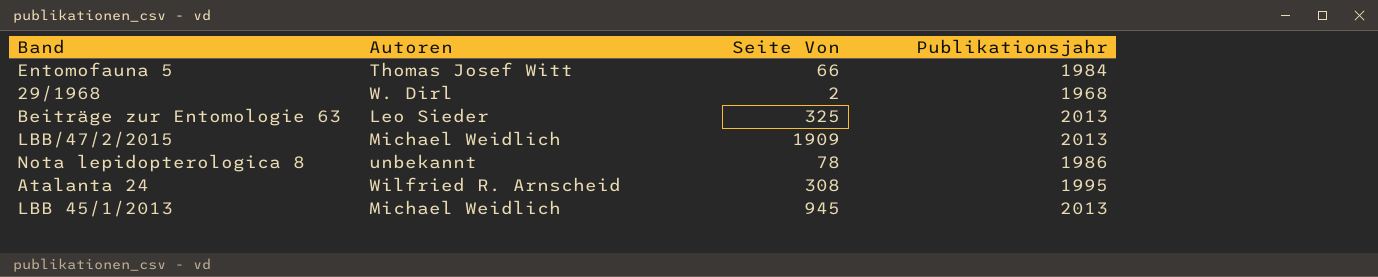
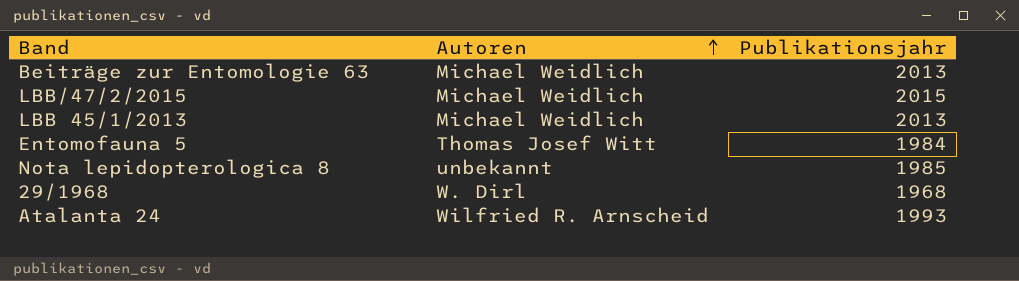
row order: none -> Autoren ascending
column Seite Von | position: 3 -> none
Beiträge zur Entomologie 63 | Autoren: Leo Sieder -> Michael Weidlich
LBB/47/2/2015 | Publikationsjahr: 2013 -> 2015
Nota lepidopterologica 8 | Publikationsjahr: 1986 -> 1985
Atalanta 24 | Publikationsjahr: 1995 -> 1993

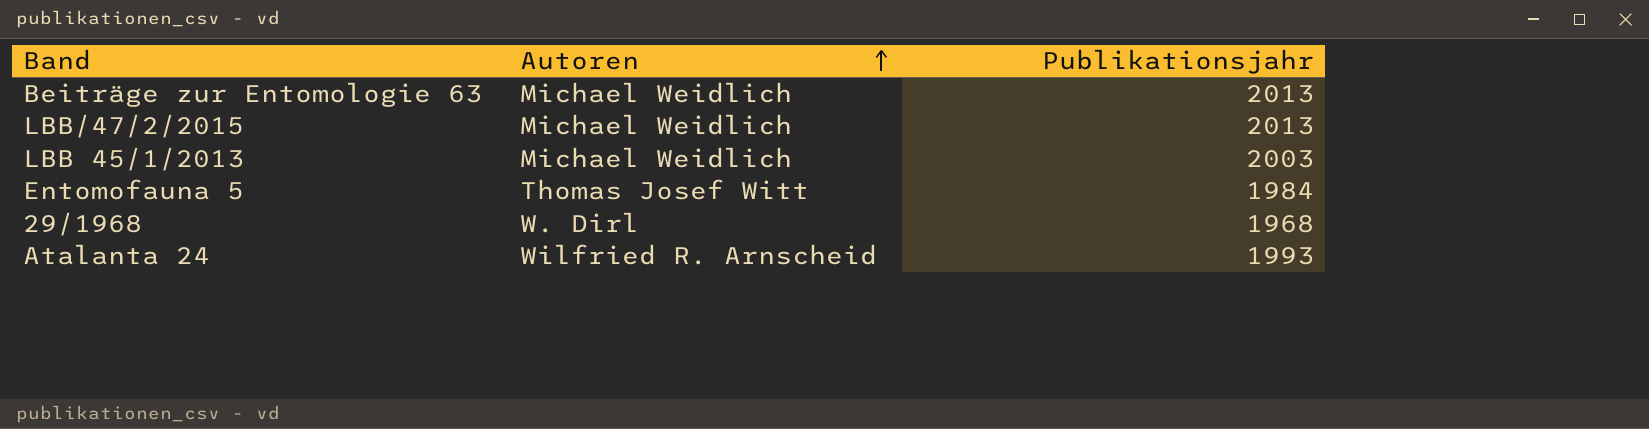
row Nota lepidopterologica 8: unbekannt | 1985 -> none
LBB/47/2/2015 | Publikationsjahr: 2015 -> 2013
LBB 45/1/2013 | Publikationsjahr: 2013 -> 2003

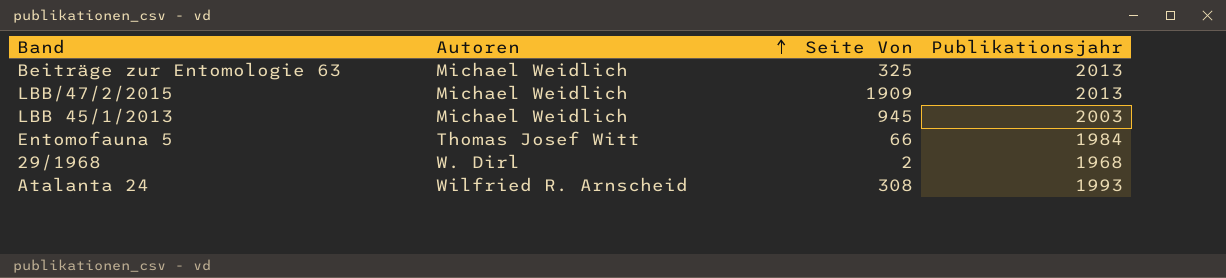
column Seite Von | position: none -> 3

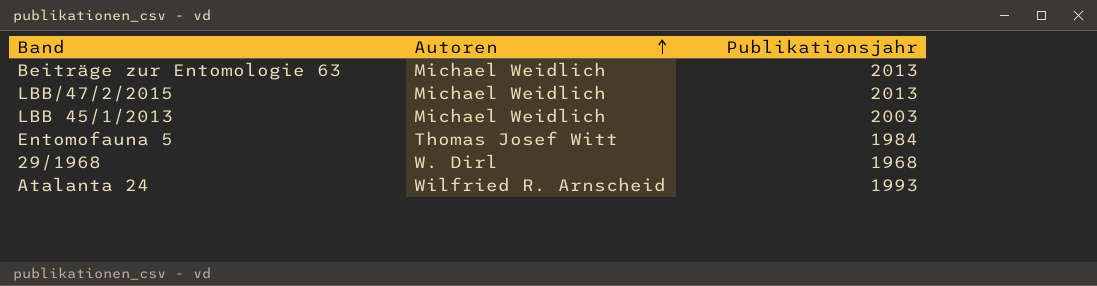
column Seite Von | position: 3 -> none

